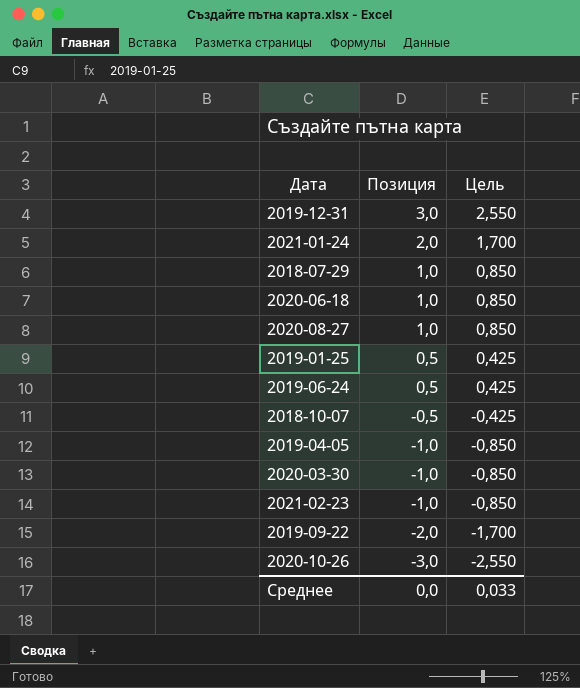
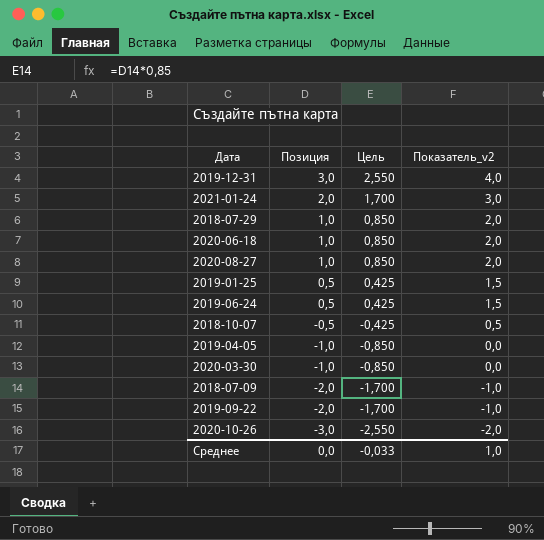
column Показатель_v2 | formula: none -> [Позиция] + 1
row 2021-02-23: -1,0 | -0,850 -> none
row 2018-07-09: none -> -2,0 | -1,700 | -1,0
Среднее | Цель: 0,033 -> -0,033

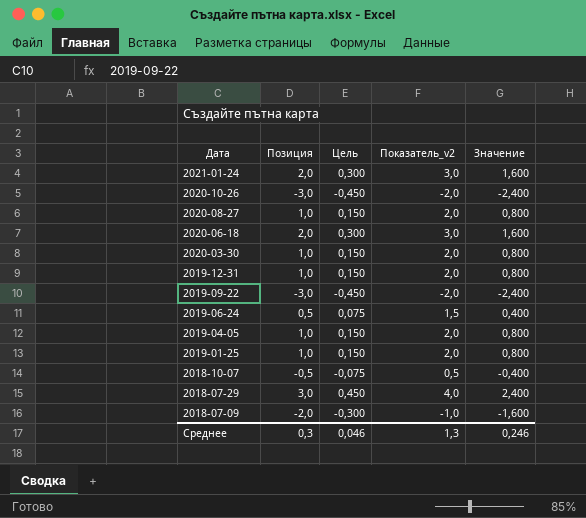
row order: Позиция descending -> Дата descending
column Цель | formula: [Позиция] * 0,85 -> [Позиция] * 0,15
column Значение | formula: none -> [Позиция] * 0,8
2020-06-18 | Позиция: 1,0 -> 2,0
2020-06-18 | Показатель_v2: 2,0 -> 3,0
2020-03-30 | Позиция: -1,0 -> 1,0
2020-03-30 | Показатель_v2: 0,0 -> 2,0
2019-12-31 | Позиция: 3,0 -> 1,0
2019-12-31 | Показатель_v2: 4,0 -> 2,0
2019-09-22 | Позиция: -2,0 -> -3,0
2019-09-22 | Показатель_v2: -1,0 -> -2,0
2019-04-05 | Позиция: -1,0 -> 1,0
2019-04-05 | Показатель_v2: 0,0 -> 2,0
2019-01-25 | Позиция: 0,5 -> 1,0
2019-01-25 | Показатель_v2: 1,5 -> 2,0
2018-07-29 | Позиция: 1,0 -> 3,0
2018-07-29 | Показатель_v2: 2,0 -> 4,0
Среднее | Позиция: 0,0 -> 0,3
Среднее | Цель: -0,033 -> 0,046
Среднее | Показатель_v2: 1,0 -> 1,3

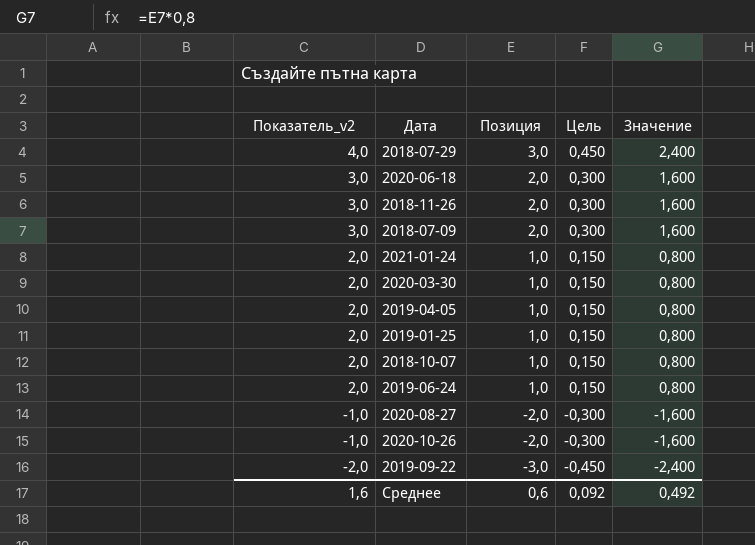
row order: Дата descending -> Показатель_v2 descending
column Показатель_v2 | position: 4 -> 1
row 2019-12-31: 1,0 | 0,150 | 2,0 | 0,800 -> none
row 2018-11-26: none -> 3,0 | 2,0 | 0,300 | 1,600
2018-07-09 | Показатель_v2: -1,0 -> 3,0
2018-07-09 | Позиция: -2,0 -> 2,0
2018-07-09 | Цель: -0,300 -> 0,300
2018-07-09 | Значение: -1,600 -> 1,600
2021-01-24 | Показатель_v2: 3,0 -> 2,0
2021-01-24 | Позиция: 2,0 -> 1,0
2021-01-24 | Цель: 0,300 -> 0,150
2021-01-24 | Значение: 1,600 -> 0,800
2018-10-07 | Показатель_v2: 0,5 -> 2,0
2018-10-07 | Позиция: -0,5 -> 1,0
2018-10-07 | Цель: -0,075 -> 0,150
2018-10-07 | Значение: -0,400 -> 0,800
2019-06-24 | Показатель_v2: 1,5 -> 2,0
2019-06-24 | Позиция: 0,5 -> 1,0
2019-06-24 | Цель: 0,075 -> 0,150
2019-06-24 | Значение: 0,400 -> 0,800
2020-08-27 | Показатель_v2: 2,0 -> -1,0
2020-08-27 | Позиция: 1,0 -> -2,0
2020-08-27 | Цель: 0,150 -> -0,300
2020-08-27 | Значение: 0,800 -> -1,600
2020-10-26 | Показатель_v2: -2,0 -> -1,0
2020-10-26 | Позиция: -3,0 -> -2,0
2020-10-26 | Цель: -0,450 -> -0,300
2020-10-26 | Значение: -2,400 -> -1,600
Среднее | Показатель_v2: 1,3 -> 1,6
Среднее | Позиция: 0,3 -> 0,6
Среднее | Цель: 0,046 -> 0,092
Среднее | Значение: 0,246 -> 0,492

